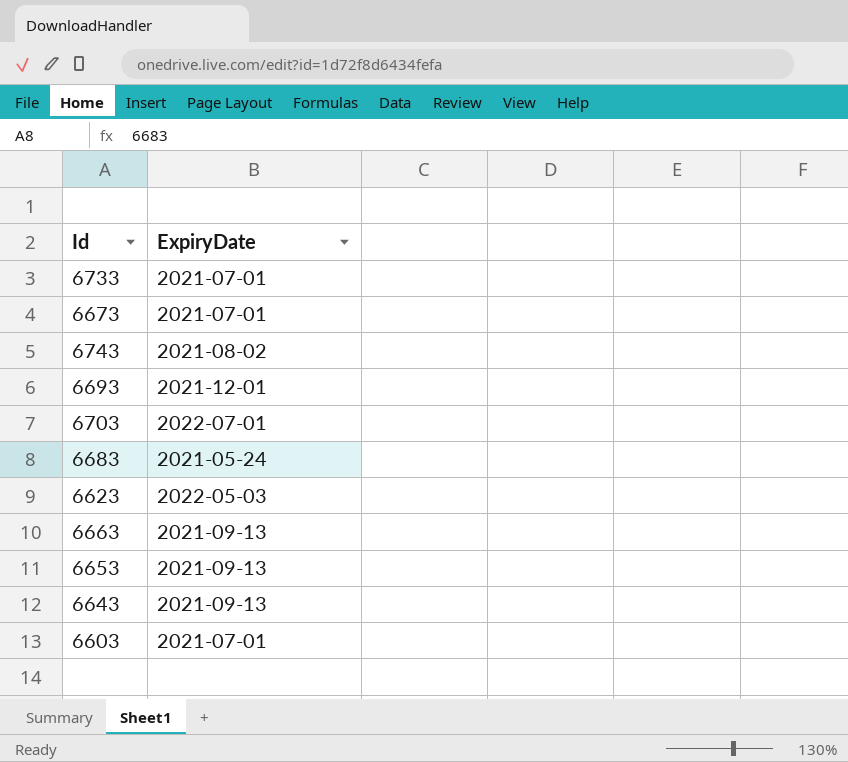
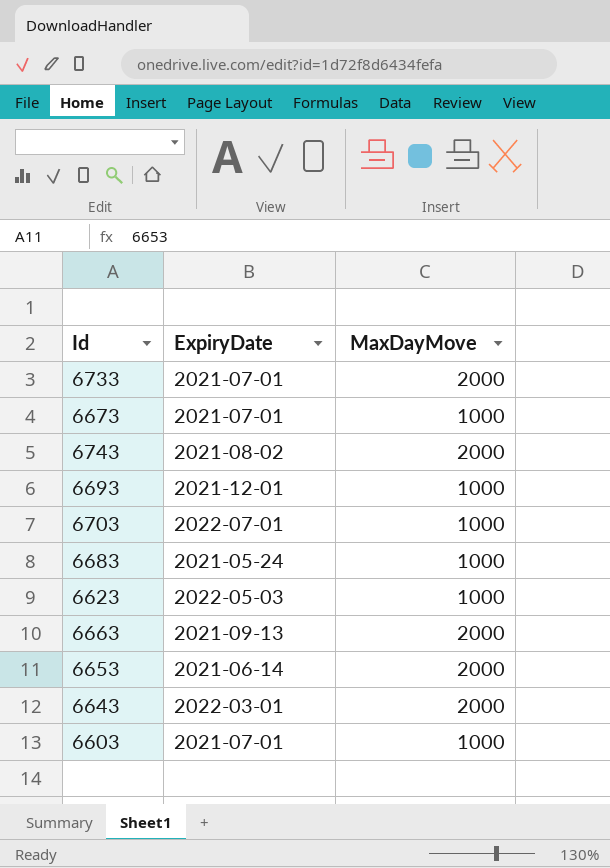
column MaxDayMove | position: none -> 3
6653 | ExpiryDate: 2021-09-13 -> 2021-06-14
6643 | ExpiryDate: 2021-09-13 -> 2022-03-01

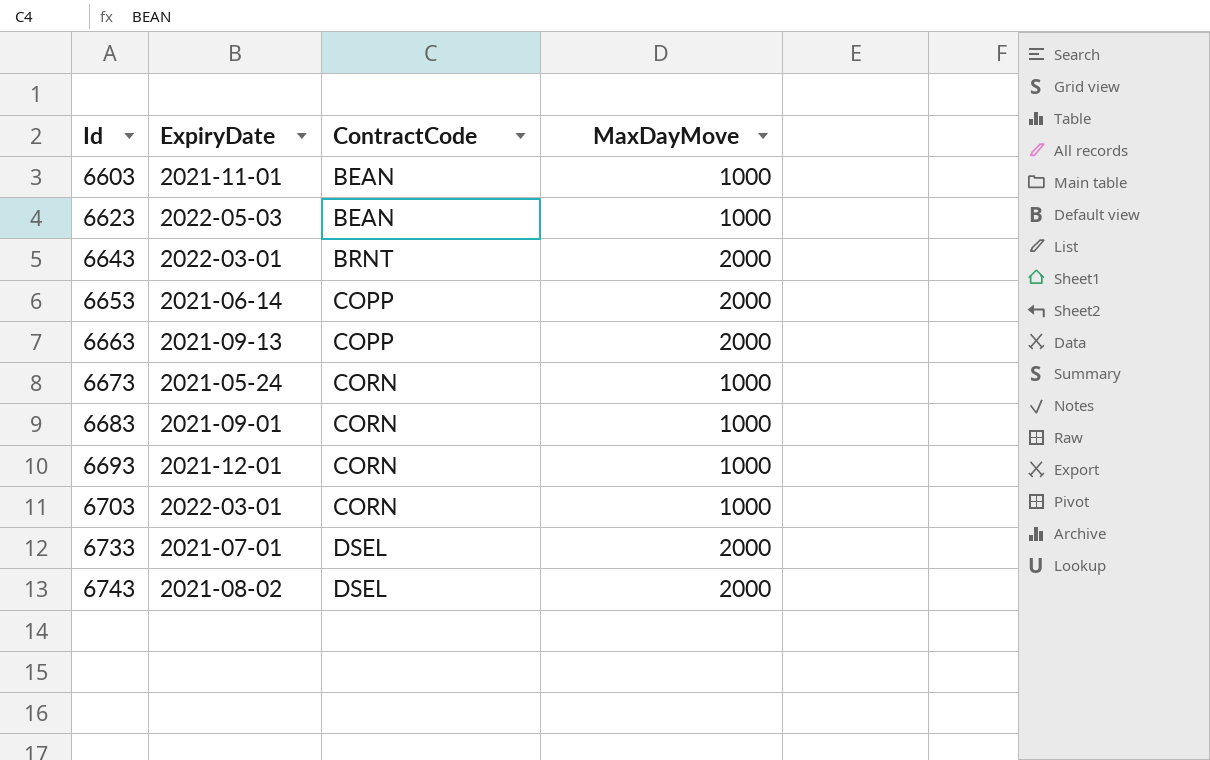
row order: none -> Id ascending
column ContractCode | position: none -> 3
6603 | ExpiryDate: 2021-07-01 -> 2021-11-01
6673 | ExpiryDate: 2021-07-01 -> 2021-05-24
6683 | ExpiryDate: 2021-05-24 -> 2021-09-01
6703 | ExpiryDate: 2022-07-01 -> 2022-03-01

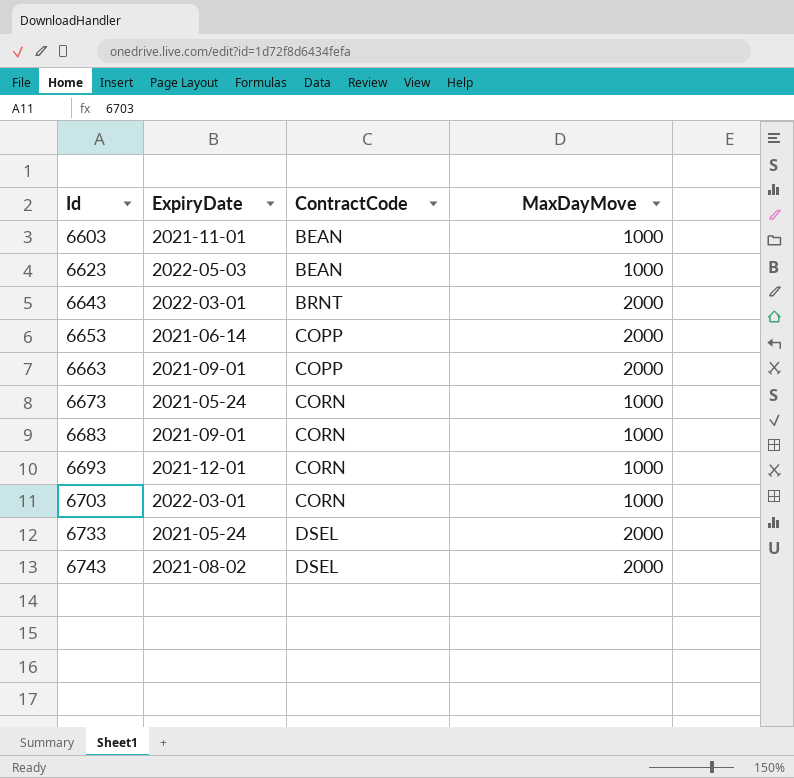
6663 | ExpiryDate: 2021-09-13 -> 2021-09-01
6733 | ExpiryDate: 2021-07-01 -> 2021-05-24

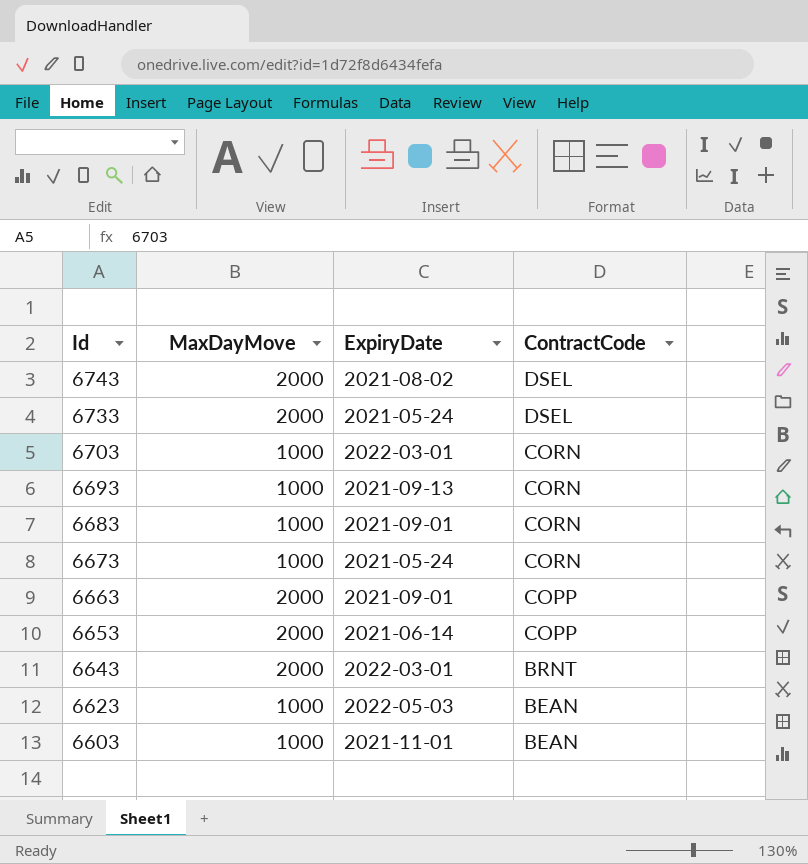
row order: Id ascending -> Id descending
column MaxDayMove | position: 4 -> 2
6693 | ExpiryDate: 2021-12-01 -> 2021-09-13

